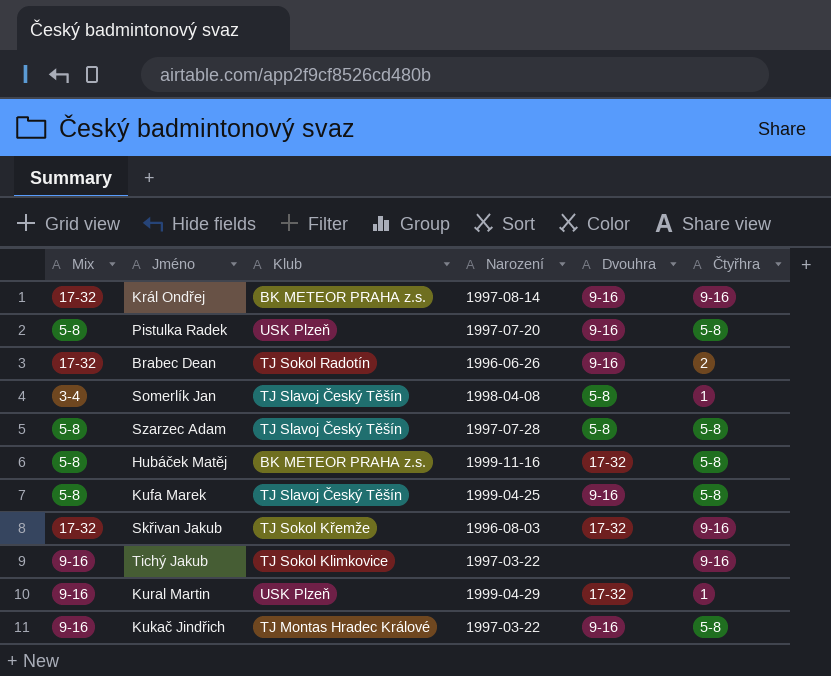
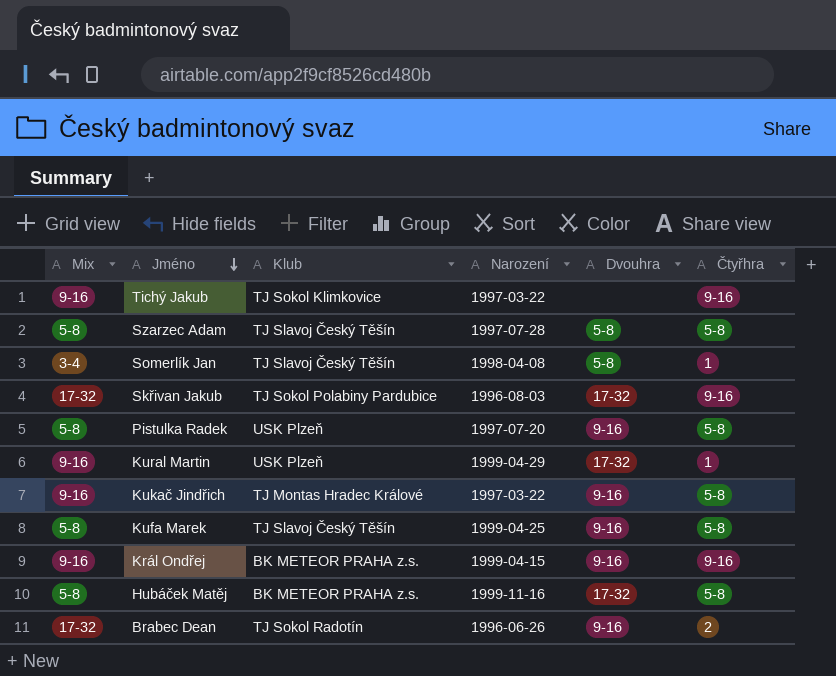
row order: none -> Jméno descending
Skřivan Jakub | Klub: TJ Sokol Křemže -> TJ Sokol Polabiny Pardubice
Král Ondřej | Mix: 17-32 -> 9-16
Král Ondřej | Narození: 1997-08-14 -> 1999-04-15

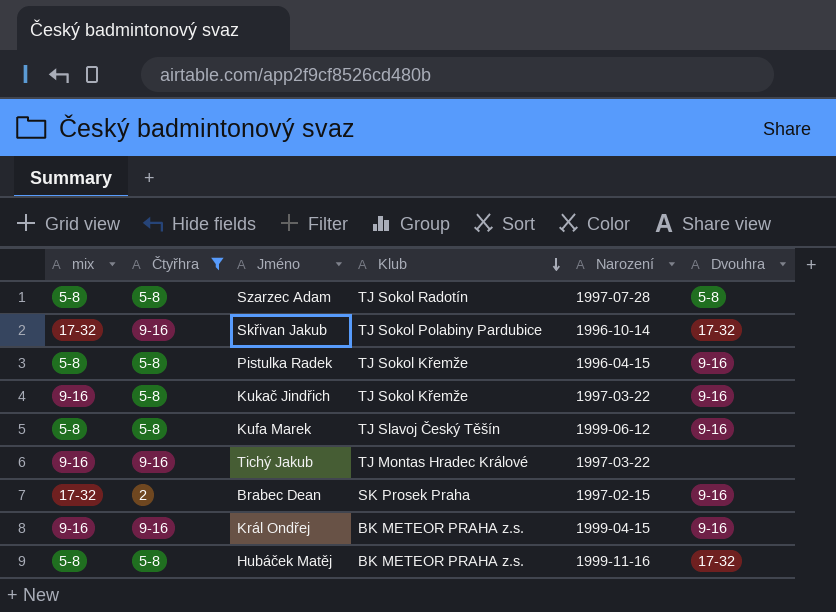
filter: none -> Čtyřhra != 1
row order: Jméno descending -> Klub descending
column name: Mix -> mix
column Čtyřhra | position: 6 -> 2
Szarzec Adam | Klub: TJ Slavoj Český Těšín -> TJ Sokol Radotín
Skřivan Jakub | Narození: 1996-08-03 -> 1996-10-14
Pistulka Radek | Klub: USK Plzeň -> TJ Sokol Křemže
Pistulka Radek | Narození: 1997-07-20 -> 1996-04-15
Kukač Jindřich | Klub: TJ Montas Hradec Králové -> TJ Sokol Křemže
Kufa Marek | Narození: 1999-04-25 -> 1999-06-12
Tichý Jakub | Klub: TJ Sokol Klimkovice -> TJ Montas Hradec Králové
Brabec Dean | Klub: TJ Sokol Radotín -> SK Prosek Praha
Brabec Dean | Narození: 1996-06-26 -> 1997-02-15

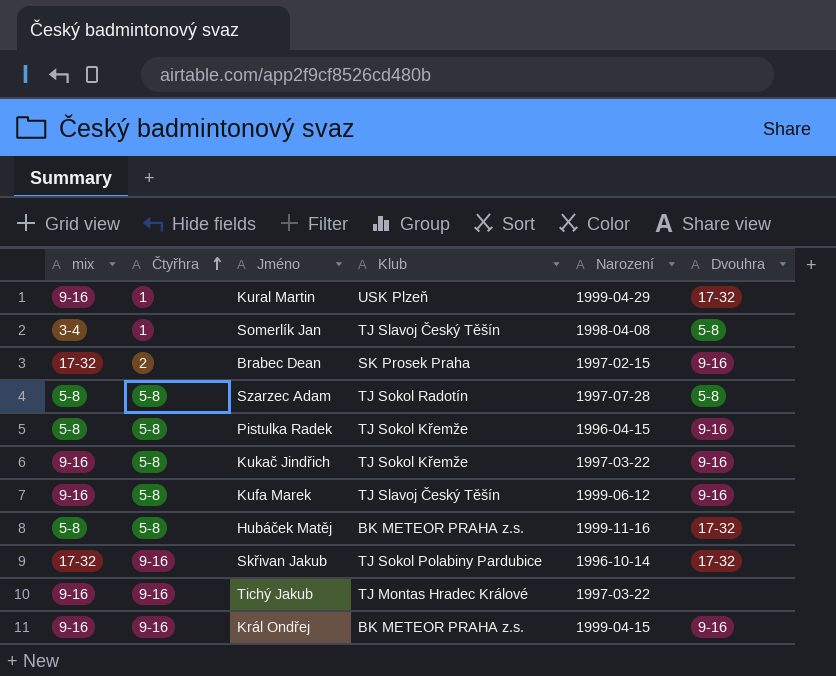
filter: Čtyřhra != 1 -> none
row order: Klub descending -> Čtyřhra ascending
Kufa Marek | mix: 5-8 -> 9-16

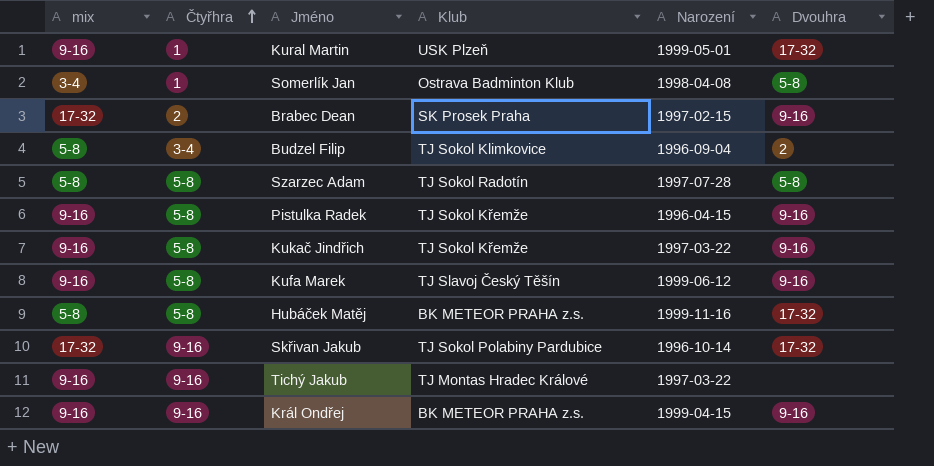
Kural Martin | Narození: 1999-04-29 -> 1999-05-01
Somerlík Jan | Klub: TJ Slavoj Český Těšín -> Ostrava Badminton Klub
row Budzel Filip: none -> 5-8 | 3-4 | TJ Sokol Klimkovice | 1996-09-04 | 2
Pistulka Radek | mix: 5-8 -> 9-16

